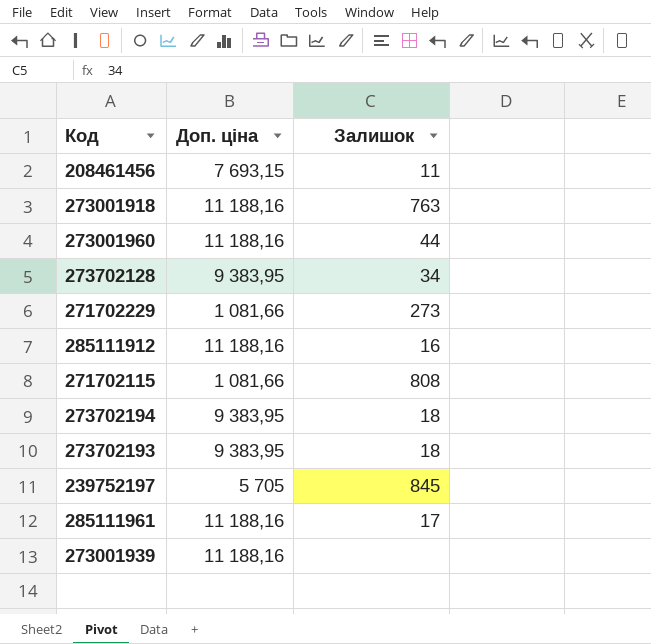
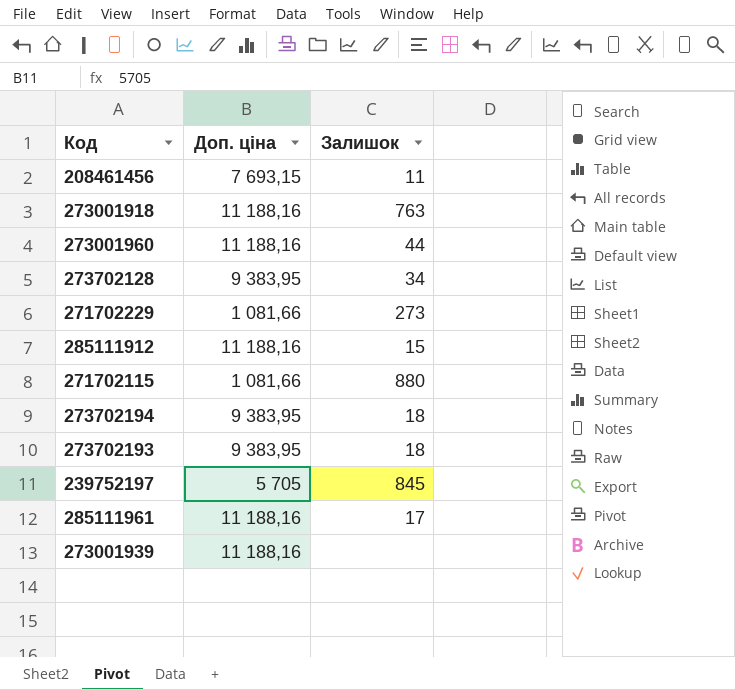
285111912 | Залишок: 16 -> 15
271702115 | Залишок: 808 -> 880

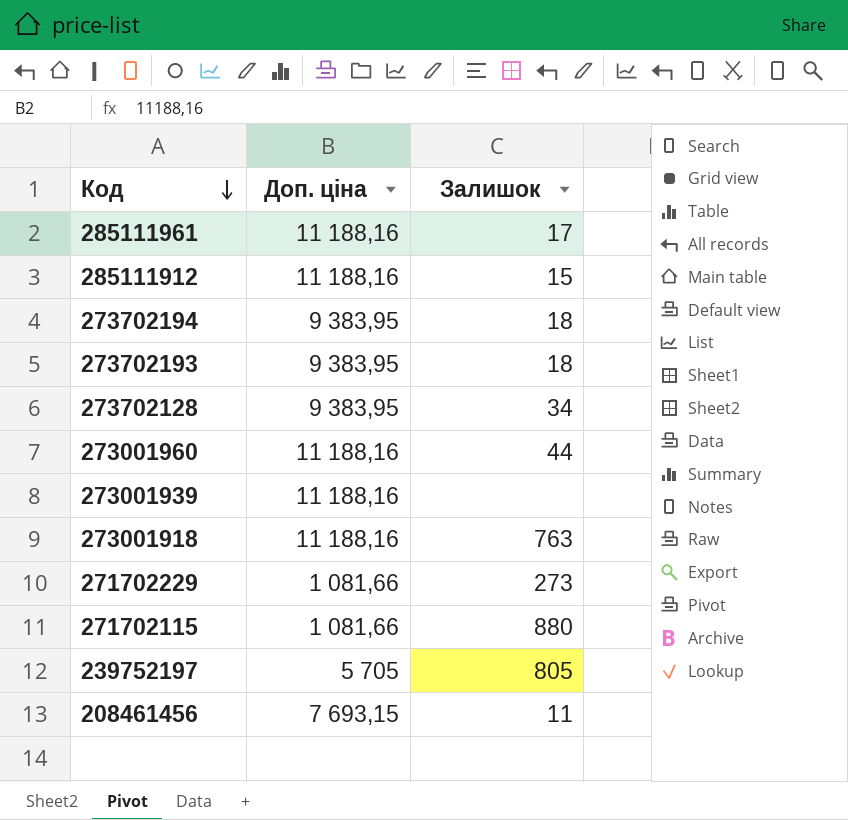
row order: none -> Код descending
239752197 | Залишок: 845 -> 805

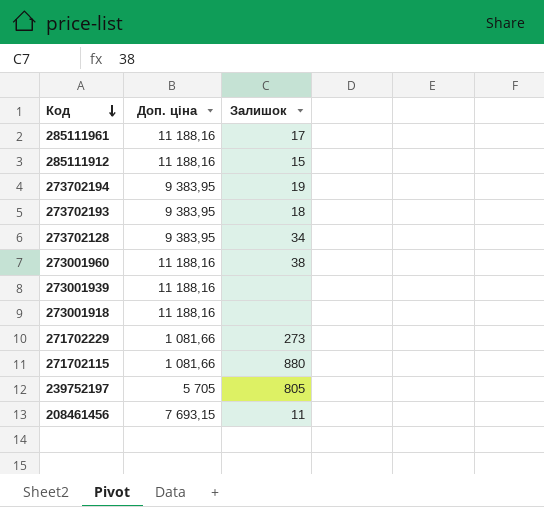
273702194 | Залишок: 18 -> 19
273001960 | Залишок: 44 -> 38
273001918 | Залишок: 763 -> none

